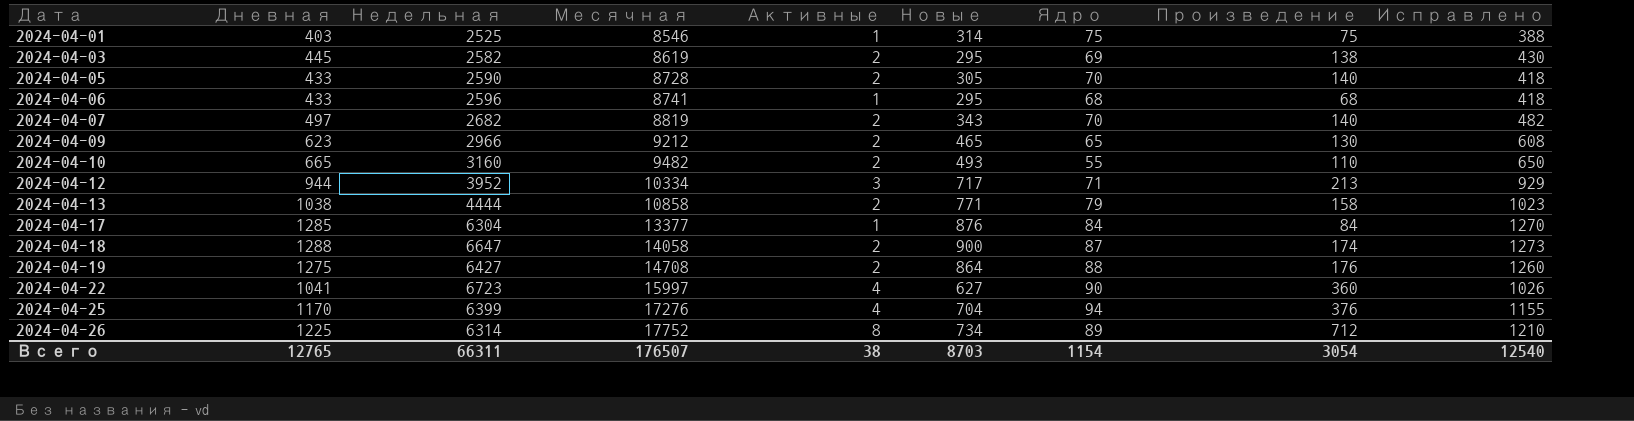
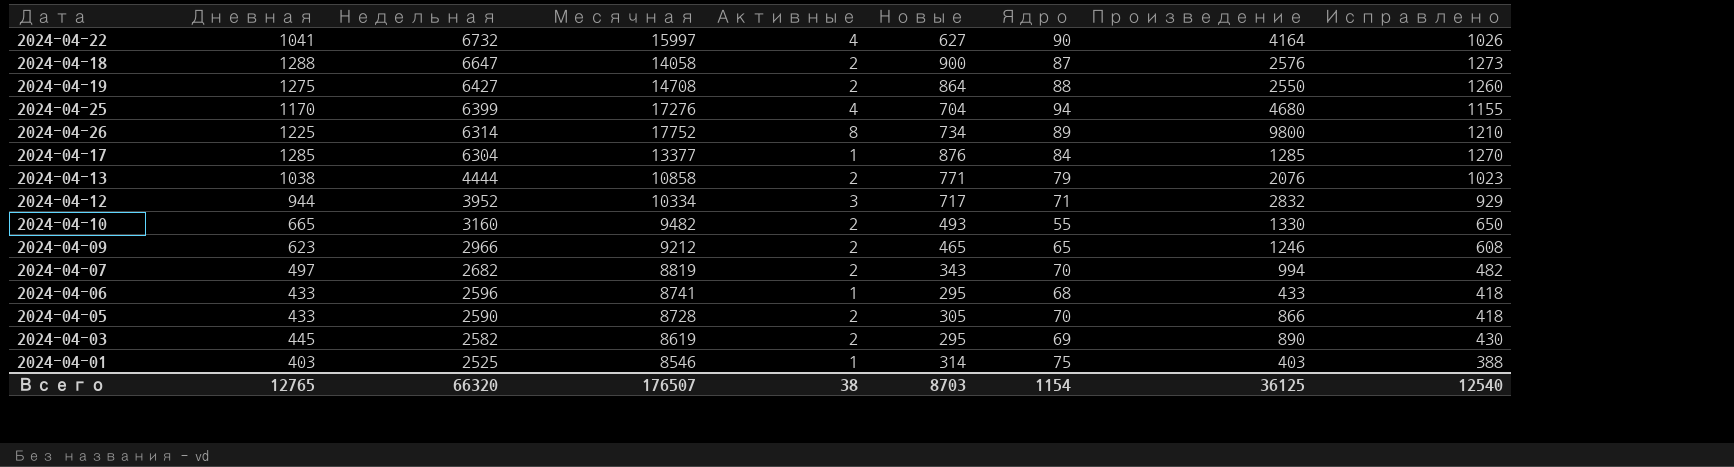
row order: Дата ascending -> Недельная descending
column Произведение | formula: [Активные] * [Ядро] -> [Дневная] * [Активные]
2024-04-22 | Недельная: 6723 -> 6732
Всего | Недельная: 66311 -> 66320
Всего | Произведение: 3054 -> 36125

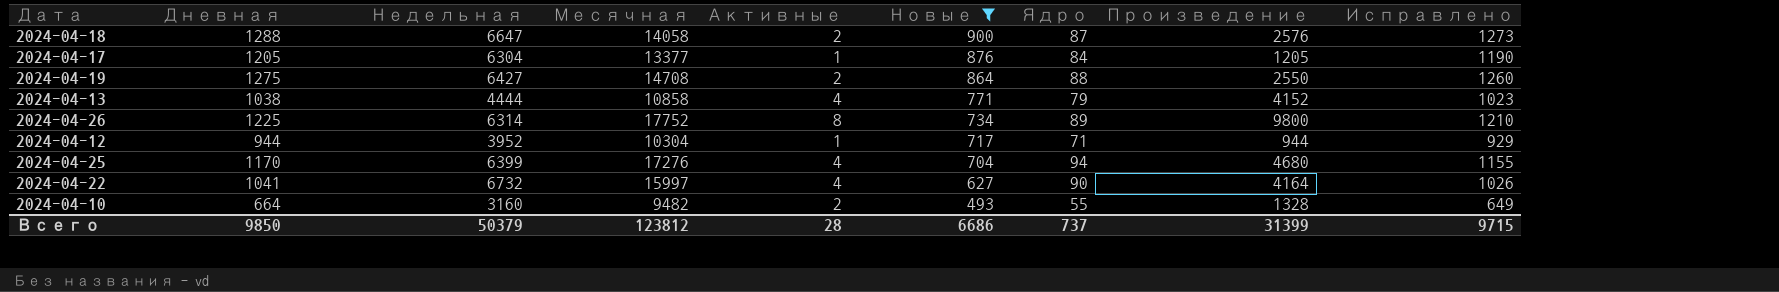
filter: none -> Новые >= 493
row order: Недельная descending -> Новые descending
2024-04-17 | Дневная: 1285 -> 1205
2024-04-17 | Произведение: 1285 -> 1205
2024-04-17 | Исправлено: 1270 -> 1190
2024-04-13 | Активные: 2 -> 4
2024-04-13 | Произведение: 2076 -> 4152
2024-04-12 | Месячная: 10334 -> 10304
2024-04-12 | Активные: 3 -> 1
2024-04-12 | Произведение: 2832 -> 944
2024-04-10 | Дневная: 665 -> 664
2024-04-10 | Произведение: 1330 -> 1328
2024-04-10 | Исправлено: 650 -> 649
Всего | Дневная: 12765 -> 9850
Всего | Недельная: 66320 -> 50379
Всего | Месячная: 176507 -> 123812
Всего | Активные: 38 -> 28
Всего | Новые: 8703 -> 6686
Всего | Ядро: 1154 -> 737
Всего | Произведение: 36125 -> 31399
Всего | Исправлено: 12540 -> 9715

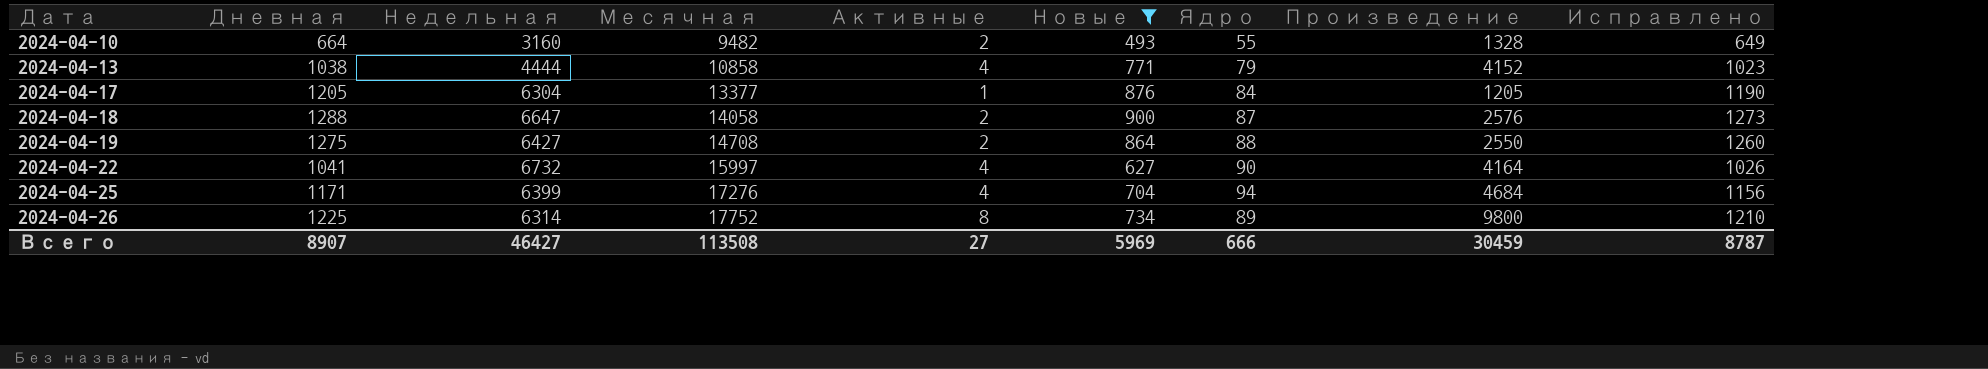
row order: Новые descending -> Дата ascending
row 2024-04-12: 944 | 3952 | 10304 | 1 | 717 | 71 | 944 | 929 -> none
2024-04-25 | Дневная: 1170 -> 1171
2024-04-25 | Произведение: 4680 -> 4684
2024-04-25 | Исправлено: 1155 -> 1156
Всего | Дневная: 9850 -> 8907
Всего | Недельная: 50379 -> 46427
Всего | Месячная: 123812 -> 113508
Всего | Активные: 28 -> 27
Всего | Новые: 6686 -> 5969
Всего | Ядро: 737 -> 666
Всего | Произведение: 31399 -> 30459
Всего | Исправлено: 9715 -> 8787

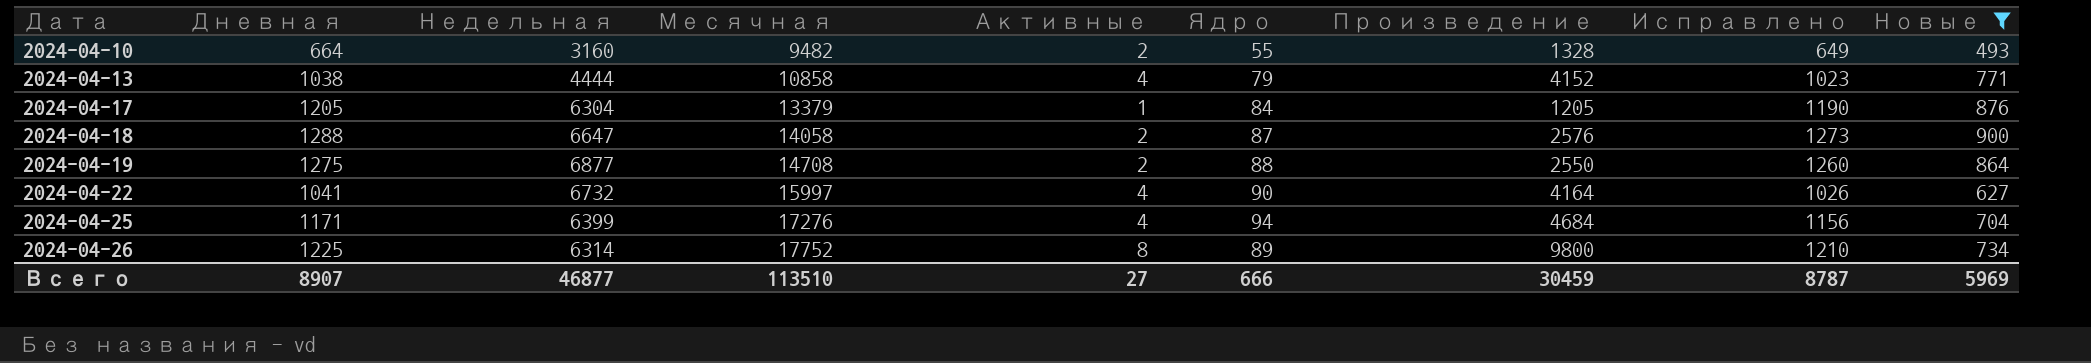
column Новые | position: 6 -> 9
2024-04-17 | Месячная: 13377 -> 13379
2024-04-19 | Недельная: 6427 -> 6877
Всего | Недельная: 46427 -> 46877
Всего | Месячная: 113508 -> 113510

